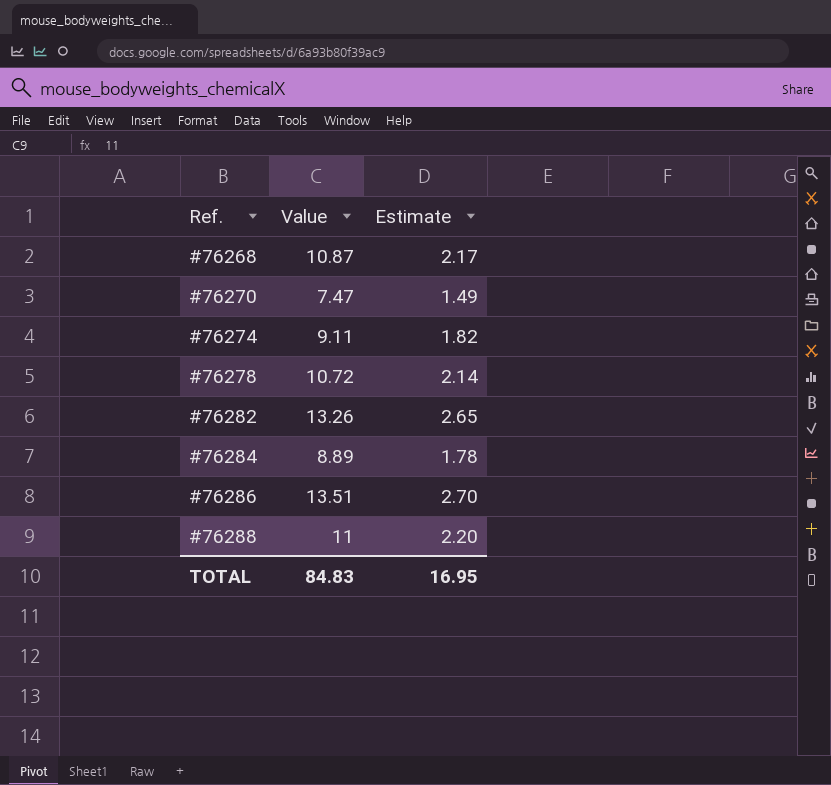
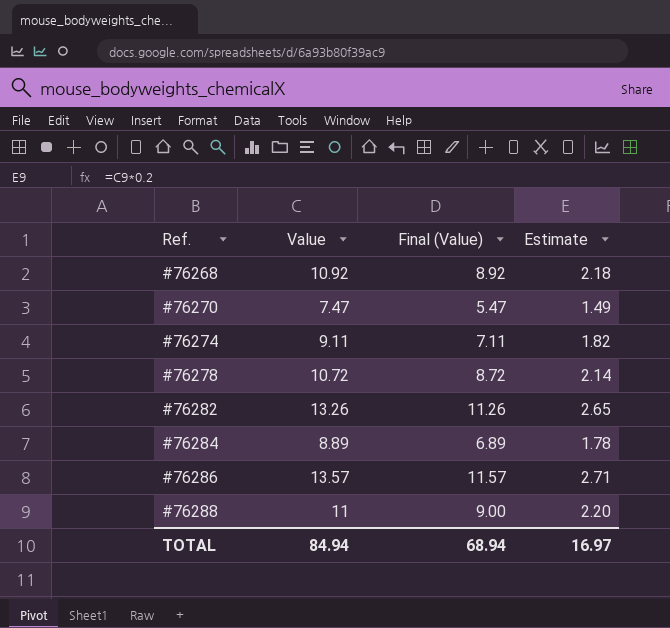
column Final (Value) | formula: none -> [Value] - 2
#76268 | Value: 10.87 -> 10.92
#76268 | Estimate: 2.17 -> 2.18
#76286 | Value: 13.51 -> 13.57
#76286 | Estimate: 2.70 -> 2.71
TOTAL | Value: 84.83 -> 84.94
TOTAL | Estimate: 16.95 -> 16.97

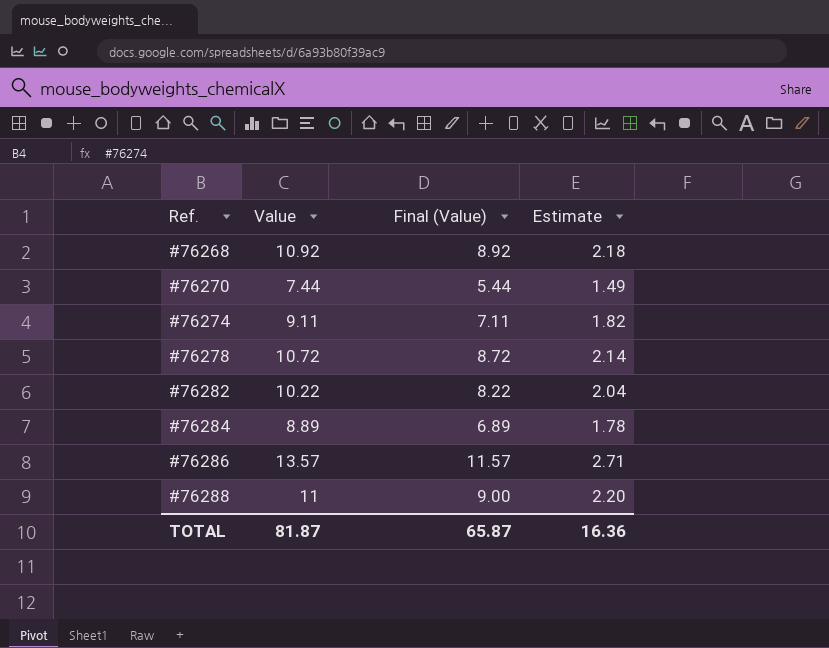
#76270 | Value: 7.47 -> 7.44
#76270 | Final (Value): 5.47 -> 5.44
#76282 | Value: 13.26 -> 10.22
#76282 | Final (Value): 11.26 -> 8.22
#76282 | Estimate: 2.65 -> 2.04
TOTAL | Value: 84.94 -> 81.87
TOTAL | Final (Value): 68.94 -> 65.87
TOTAL | Estimate: 16.97 -> 16.36

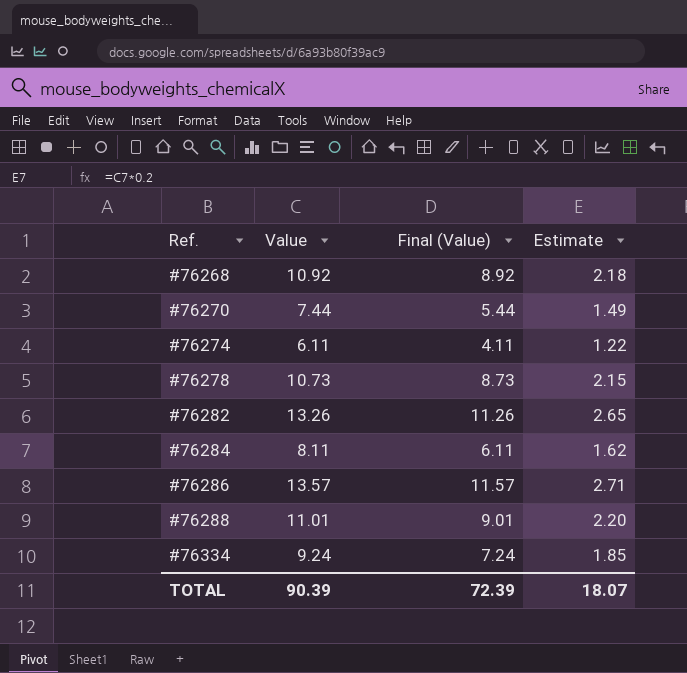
#76274 | Value: 9.11 -> 6.11
#76274 | Final (Value): 7.11 -> 4.11
#76274 | Estimate: 1.82 -> 1.22
#76278 | Value: 10.72 -> 10.73
#76278 | Final (Value): 8.72 -> 8.73
#76278 | Estimate: 2.14 -> 2.15
#76282 | Value: 10.22 -> 13.26
#76282 | Final (Value): 8.22 -> 11.26
#76282 | Estimate: 2.04 -> 2.65
#76284 | Value: 8.89 -> 8.11
#76284 | Final (Value): 6.89 -> 6.11
#76284 | Estimate: 1.78 -> 1.62
#76288 | Value: 11 -> 11.01
#76288 | Final (Value): 9.00 -> 9.01
row #76334: none -> 9.24 | 7.24 | 1.85
TOTAL | Value: 81.87 -> 90.39
TOTAL | Final (Value): 65.87 -> 72.39
TOTAL | Estimate: 16.36 -> 18.07

